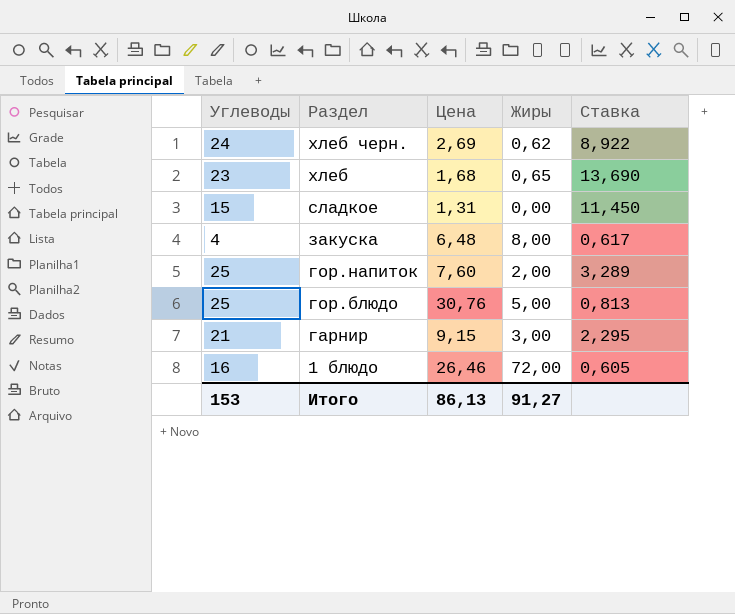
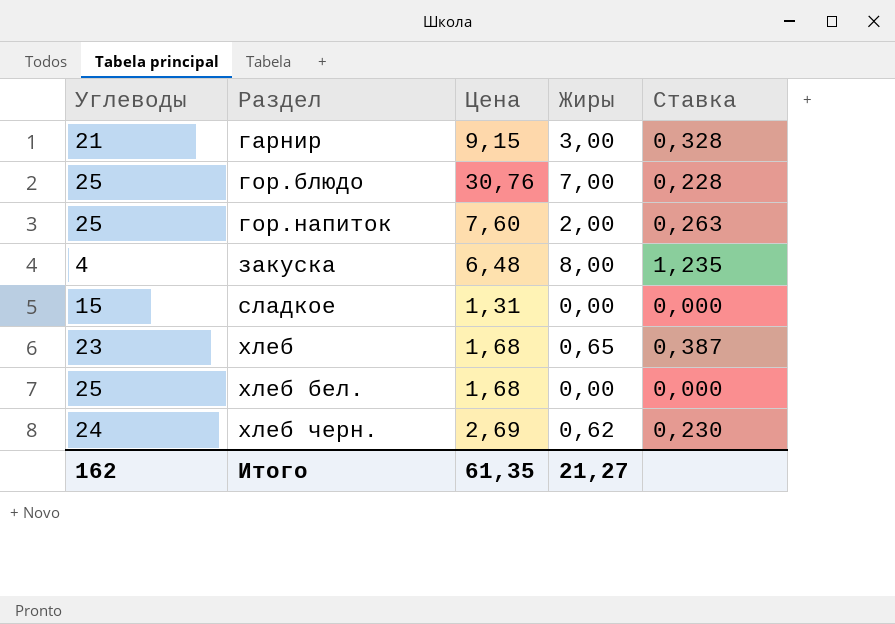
row order: Раздел descending -> Раздел ascending
column Ставка | formula: [Углеводы] / [Цена] -> [Жиры] / [Цена]
row 1 блюдо: 16 | 26,46 | 72,00 | 0,605 -> none
гор.блюдо | Жиры: 5,00 -> 7,00
row хлеб бел.: none -> 25 | 1,68 | 0,00 | 0,000
Итого | Углеводы: 153 -> 162
Итого | Цена: 86,13 -> 61,35
Итого | Жиры: 91,27 -> 21,27

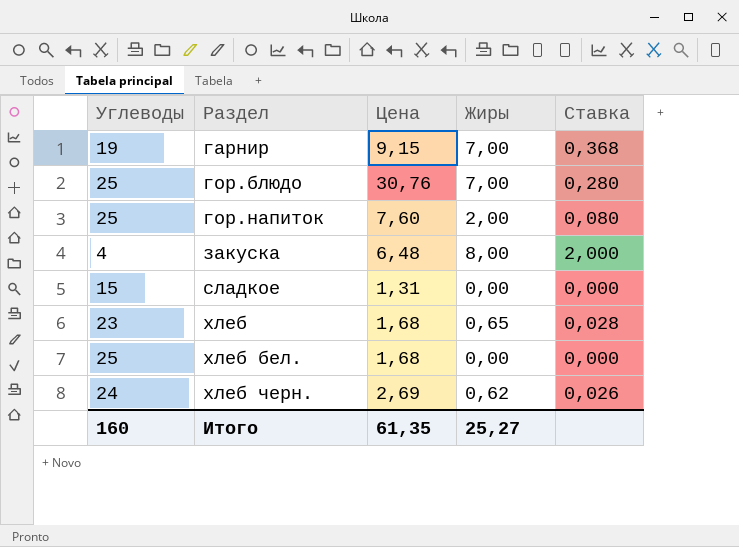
column Ставка | formula: [Жиры] / [Цена] -> [Жиры] / [Углеводы]
гарнир | Углеводы: 21 -> 19
гарнир | Жиры: 3,00 -> 7,00
Итого | Углеводы: 162 -> 160
Итого | Жиры: 21,27 -> 25,27

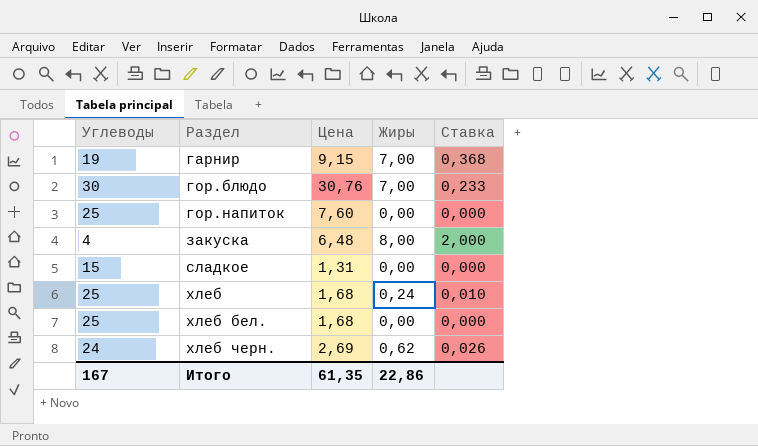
гор.блюдо | Углеводы: 25 -> 30
гор.блюдо | Ставка: 0,280 -> 0,233
гор.напиток | Жиры: 2,00 -> 0,00
гор.напиток | Ставка: 0,080 -> 0,000
хлеб | Углеводы: 23 -> 25
хлеб | Жиры: 0,65 -> 0,24
хлеб | Ставка: 0,028 -> 0,010
Итого | Углеводы: 160 -> 167
Итого | Жиры: 25,27 -> 22,86

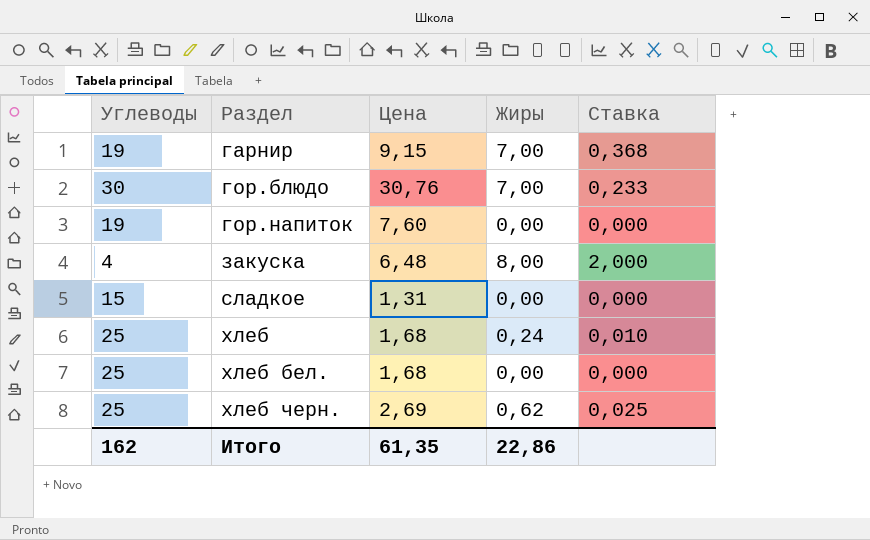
гор.напиток | Углеводы: 25 -> 19
хлеб черн. | Углеводы: 24 -> 25
хлеб черн. | Ставка: 0,026 -> 0,025
Итого | Углеводы: 167 -> 162

